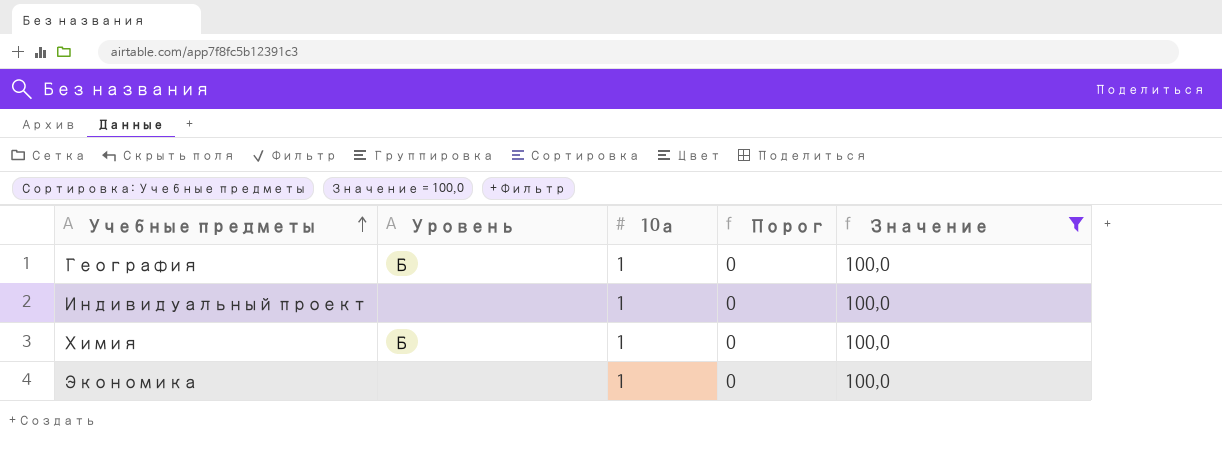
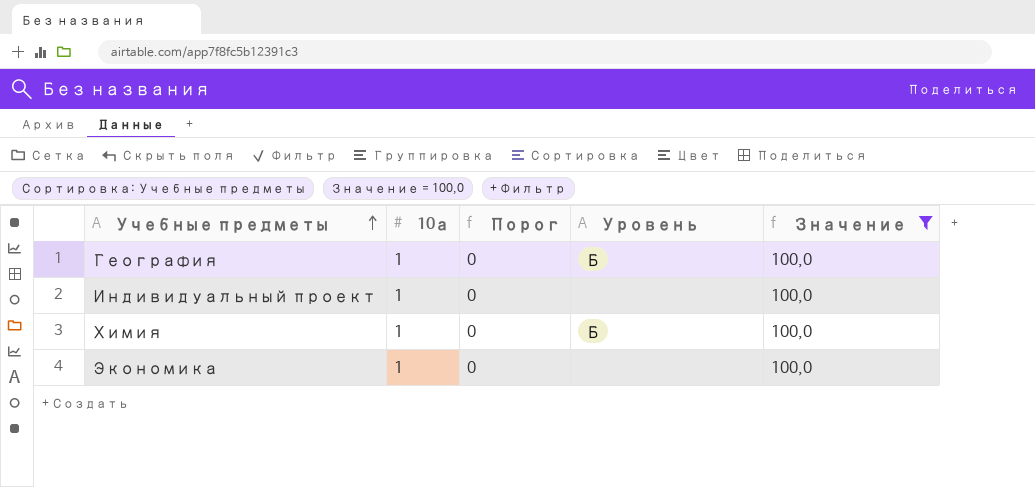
column Уровень | position: 2 -> 4

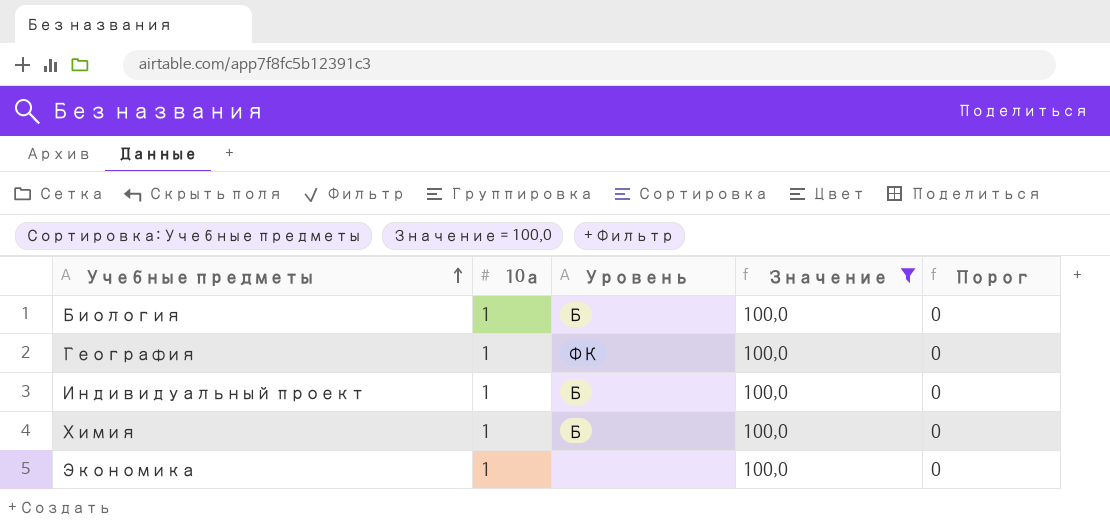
column Порог | position: 3 -> 5
row Биология: none -> 1 | Б | 100,0 | 0
География | Уровень: Б -> ФК
Индивидуальный проект | Уровень: none -> Б

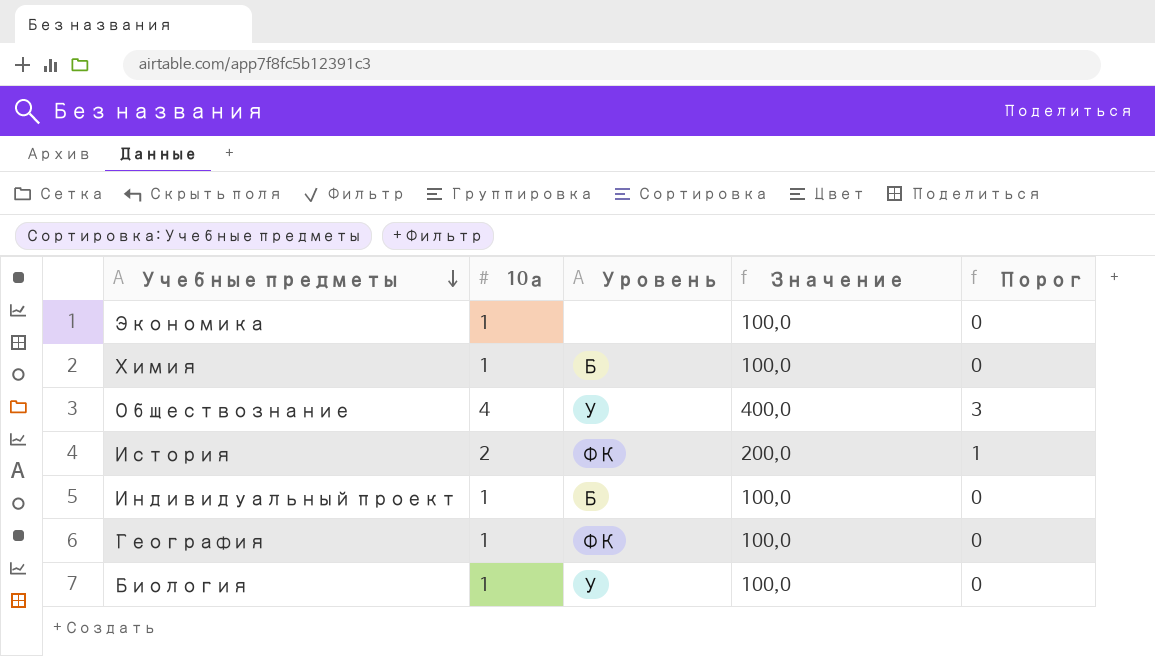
filter: Значение = 100,0 -> none
row order: Учебные предметы ascending -> Учебные предметы descending
Биология | Уровень: Б -> У

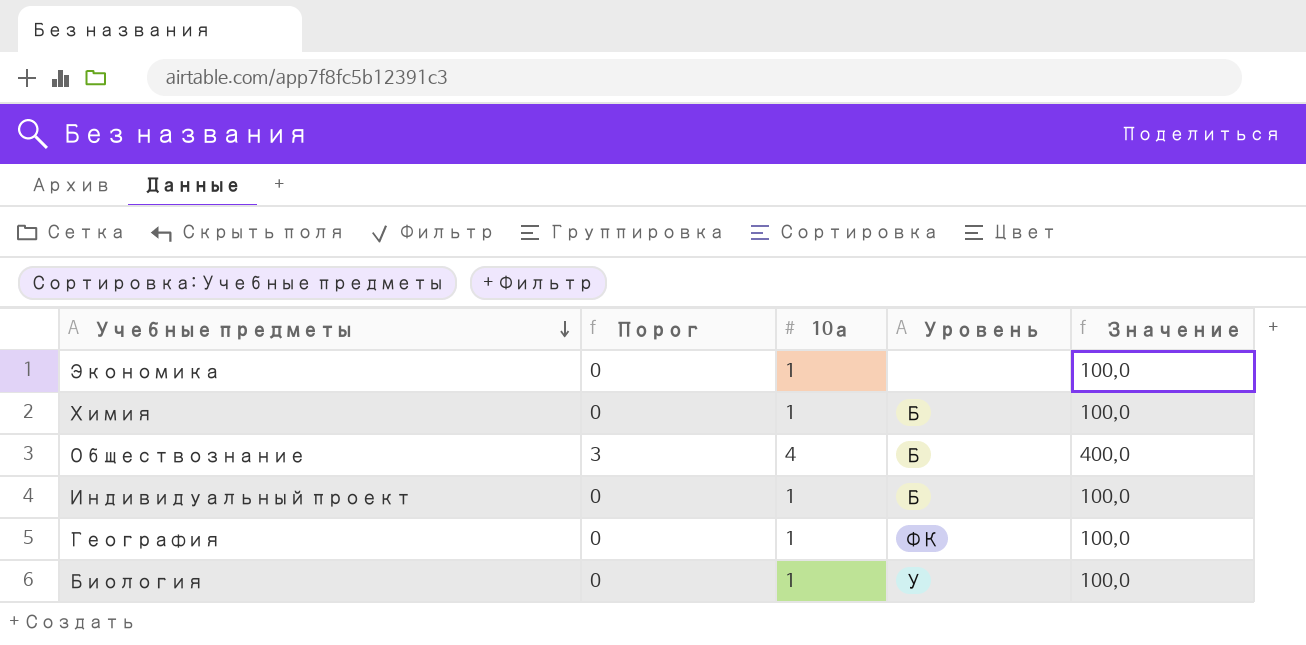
column Порог | position: 5 -> 2
row История: 2 | ФК | 200,0 | 1 -> none
Обществознание | Уровень: У -> Б

